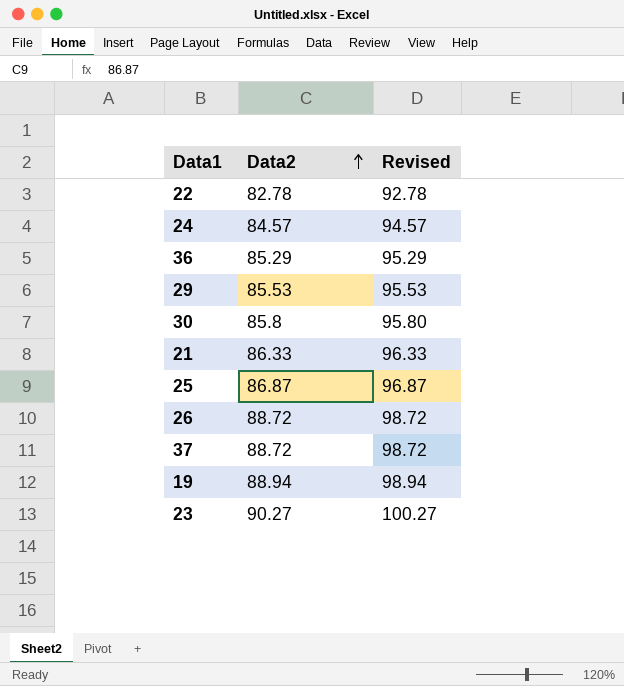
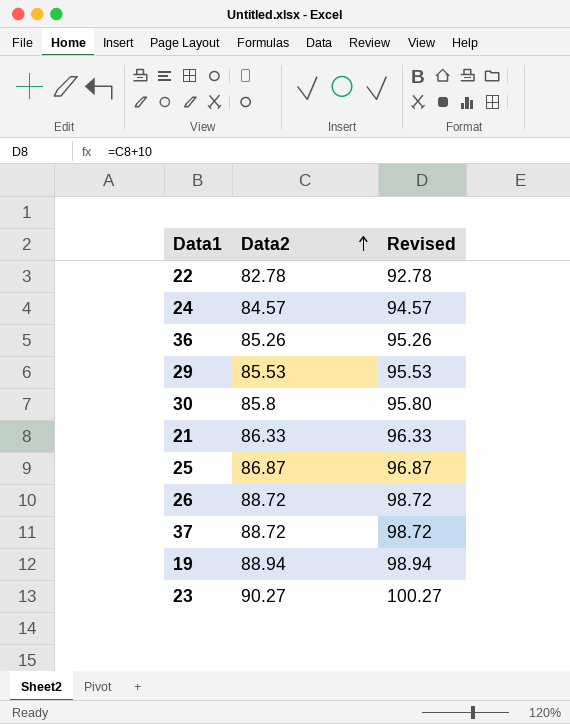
36 | Data2: 85.29 -> 85.26
36 | Revised: 95.29 -> 95.26

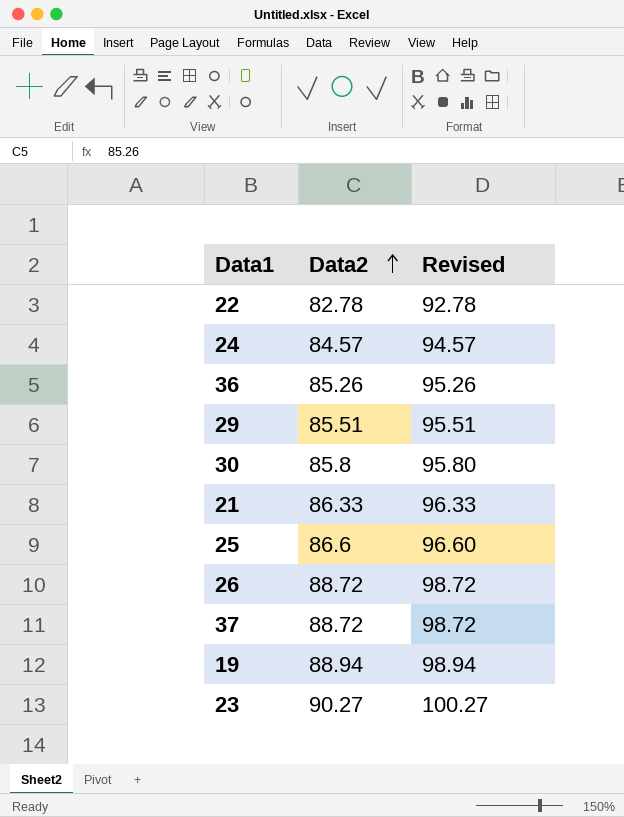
29 | Data2: 85.53 -> 85.51
29 | Revised: 95.53 -> 95.51
25 | Data2: 86.87 -> 86.6
25 | Revised: 96.87 -> 96.60

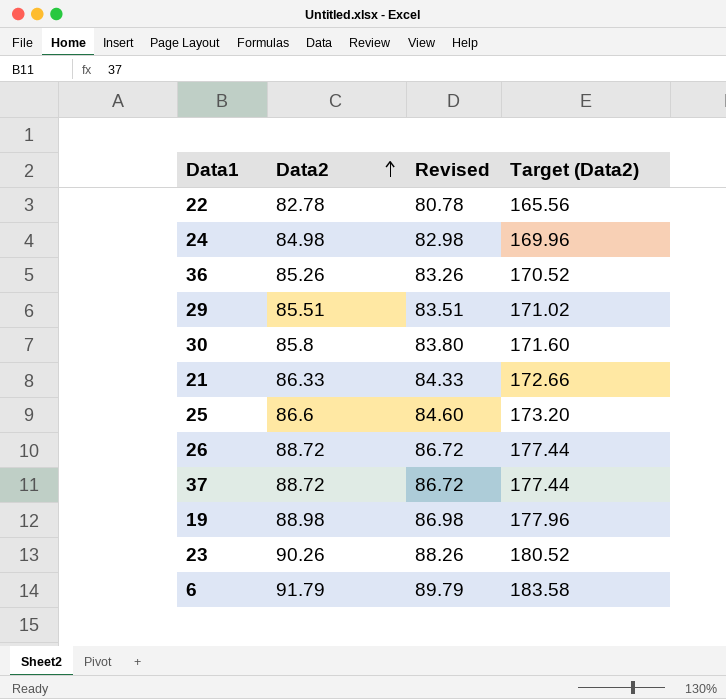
column Revised | formula: [Data2] + 10 -> [Data2] - 2
column Target (Data2) | formula: none -> [Data2] * 2
24 | Data2: 84.57 -> 84.98
19 | Data2: 88.94 -> 88.98
23 | Data2: 90.27 -> 90.26
row 6: none -> 91.79 | 89.79 | 183.58

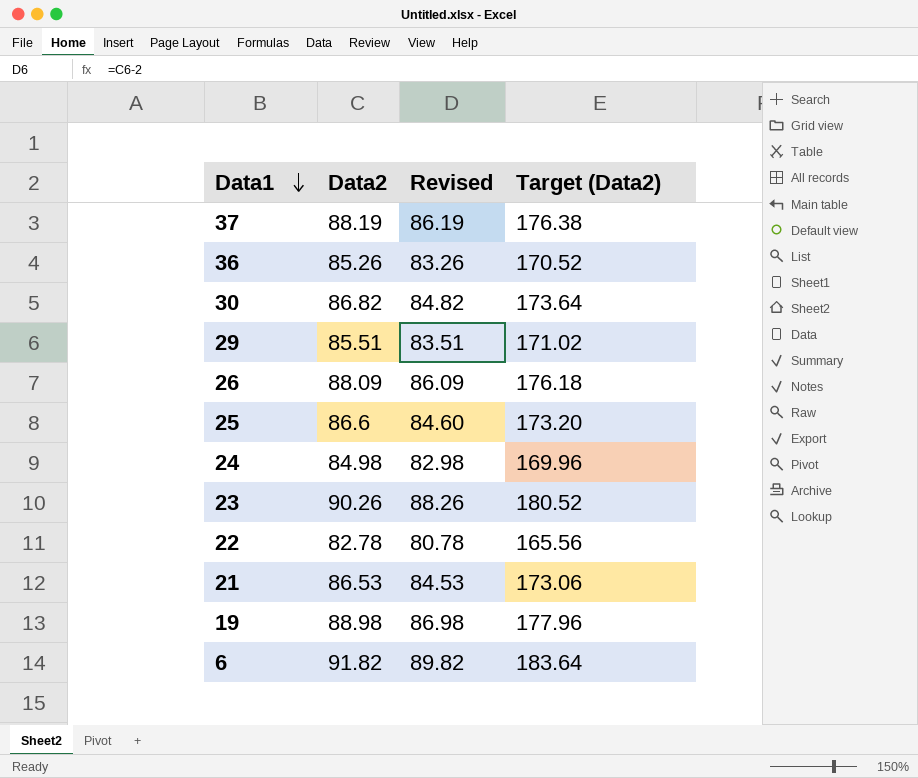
row order: Data2 ascending -> Data1 descending
37 | Data2: 88.72 -> 88.19
37 | Revised: 86.72 -> 86.19
37 | Target (Data2): 177.44 -> 176.38
30 | Data2: 85.8 -> 86.82
30 | Revised: 83.80 -> 84.82
30 | Target (Data2): 171.60 -> 173.64
26 | Data2: 88.72 -> 88.09
26 | Revised: 86.72 -> 86.09
26 | Target (Data2): 177.44 -> 176.18
21 | Data2: 86.33 -> 86.53
21 | Revised: 84.33 -> 84.53
21 | Target (Data2): 172.66 -> 173.06
6 | Data2: 91.79 -> 91.82
6 | Revised: 89.79 -> 89.82
6 | Target (Data2): 183.58 -> 183.64

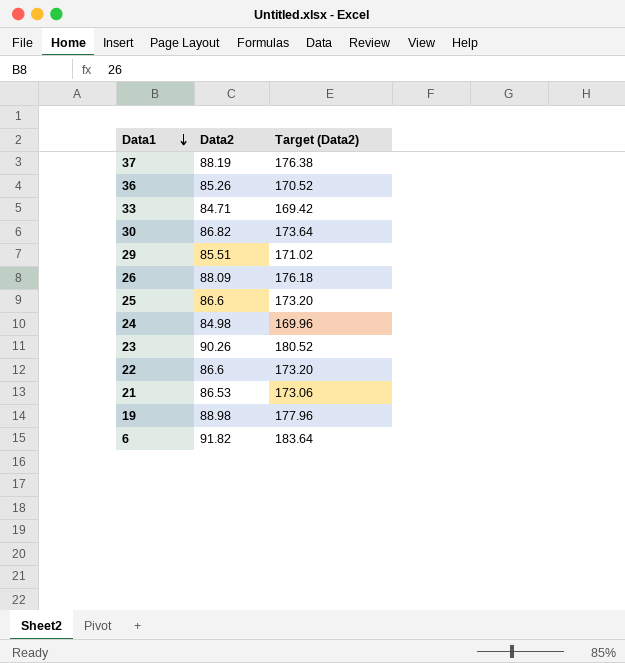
column Revised | formula: [Data2] - 2 -> none
row 33: none -> 84.71 | 169.42
22 | Data2: 82.78 -> 86.6
22 | Target (Data2): 165.56 -> 173.20

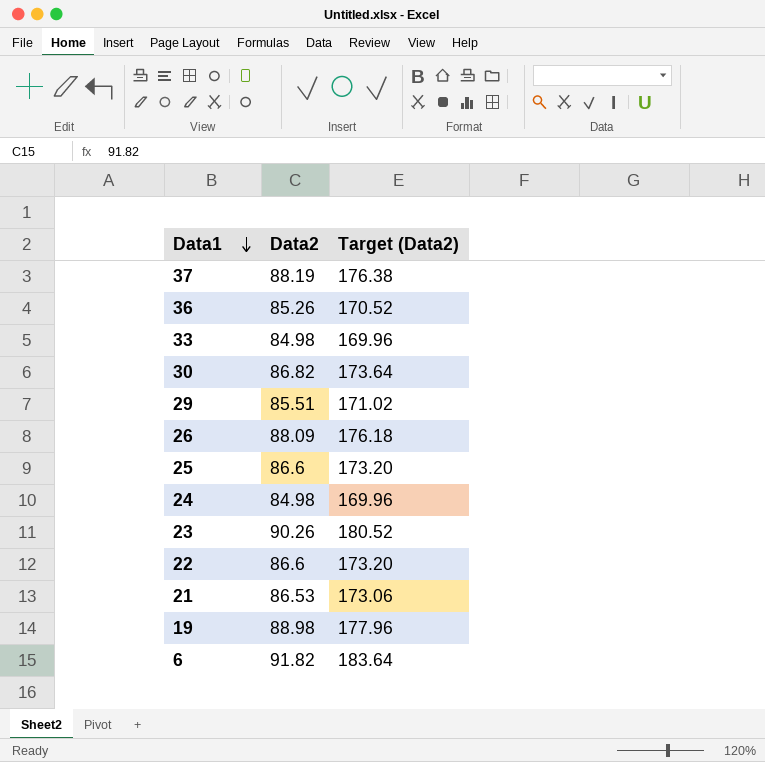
33 | Data2: 84.71 -> 84.98
33 | Target (Data2): 169.42 -> 169.96

